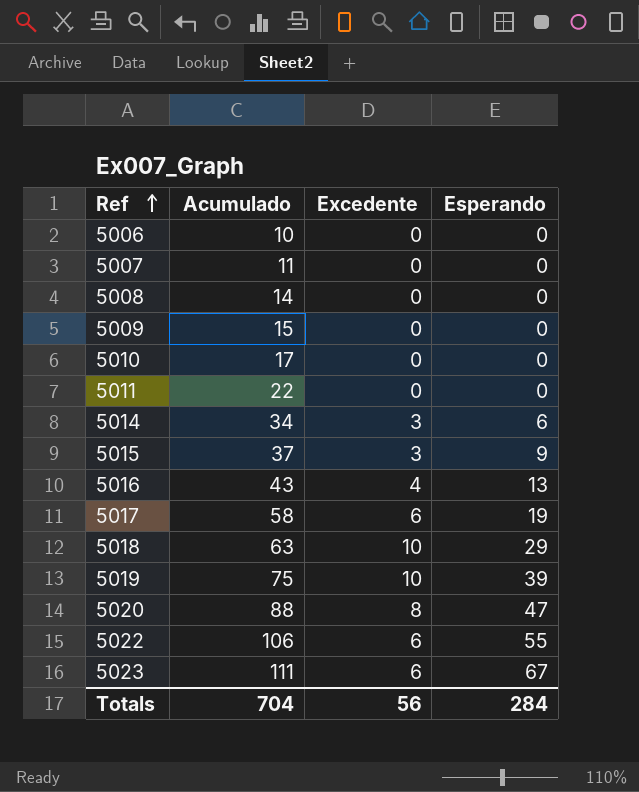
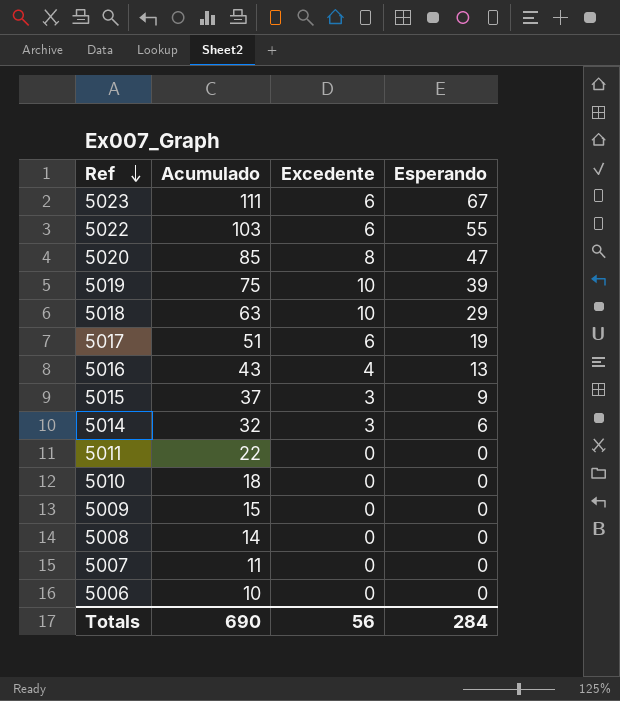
row order: Ref ascending -> Ref descending
5022 | Acumulado: 106 -> 103
5020 | Acumulado: 88 -> 85
5017 | Acumulado: 58 -> 51
5014 | Acumulado: 34 -> 32
5010 | Acumulado: 17 -> 18
Totals | Acumulado: 704 -> 690

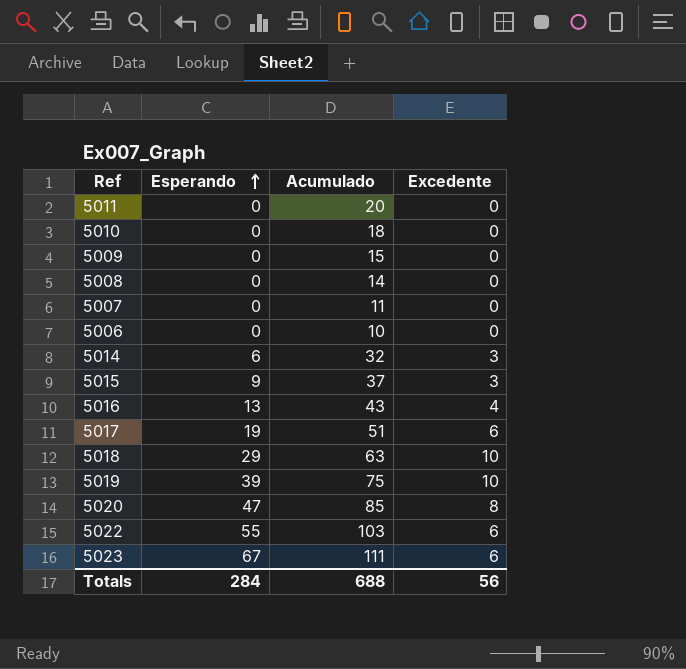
row order: Ref descending -> Esperando ascending
column Esperando | position: 4 -> 2
5011 | Acumulado: 22 -> 20
Totals | Acumulado: 690 -> 688

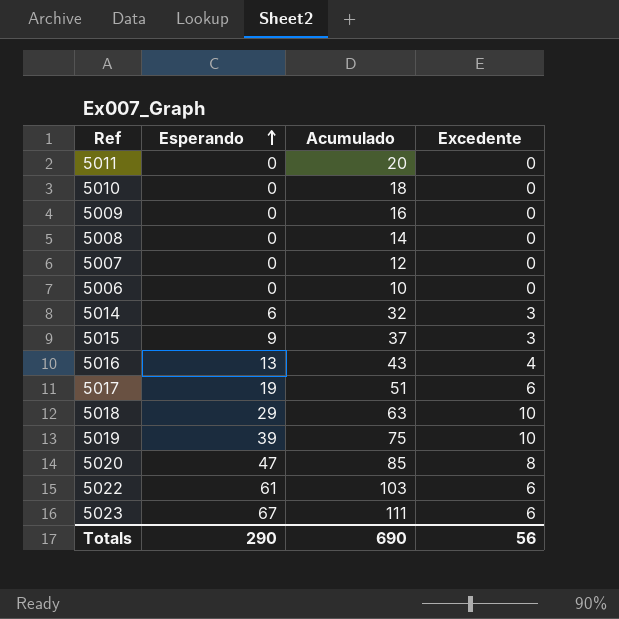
5009 | Acumulado: 15 -> 16
5007 | Acumulado: 11 -> 12
5022 | Esperando: 55 -> 61
Totals | Esperando: 284 -> 290
Totals | Acumulado: 688 -> 690

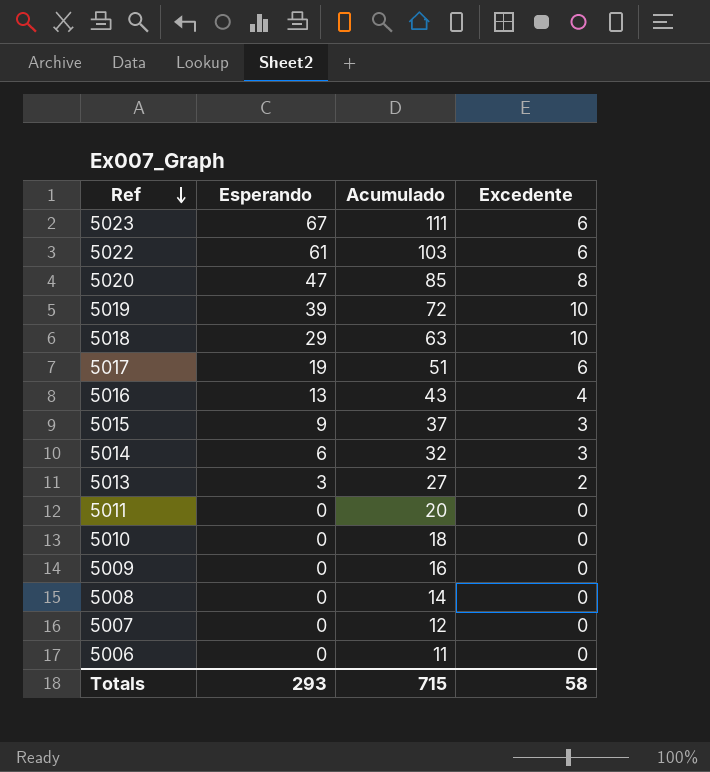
row order: Esperando ascending -> Ref descending
5019 | Acumulado: 75 -> 72
row 5013: none -> 3 | 27 | 2
5006 | Acumulado: 10 -> 11
Totals | Esperando: 290 -> 293
Totals | Acumulado: 690 -> 715
Totals | Excedente: 56 -> 58

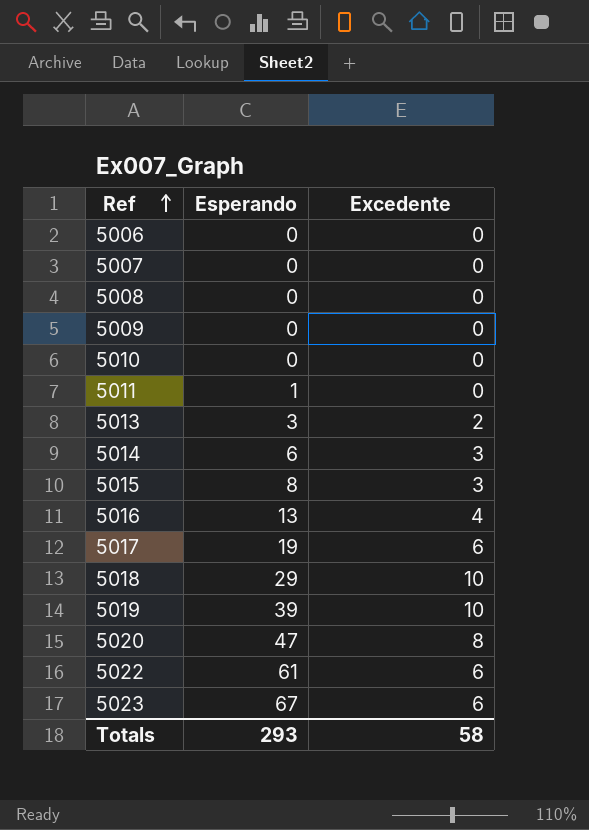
row order: Ref descending -> Ref ascending
column Acumulado | position: 3 -> none
5011 | Esperando: 0 -> 1
5015 | Esperando: 9 -> 8

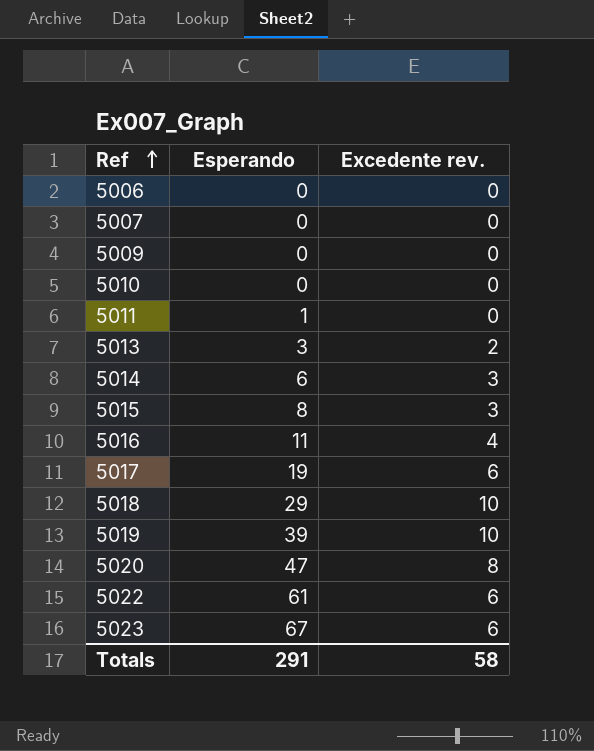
column name: Excedente -> Excedente rev.
row 5008: 0 | 0 -> none
5016 | Esperando: 13 -> 11
Totals | Esperando: 293 -> 291

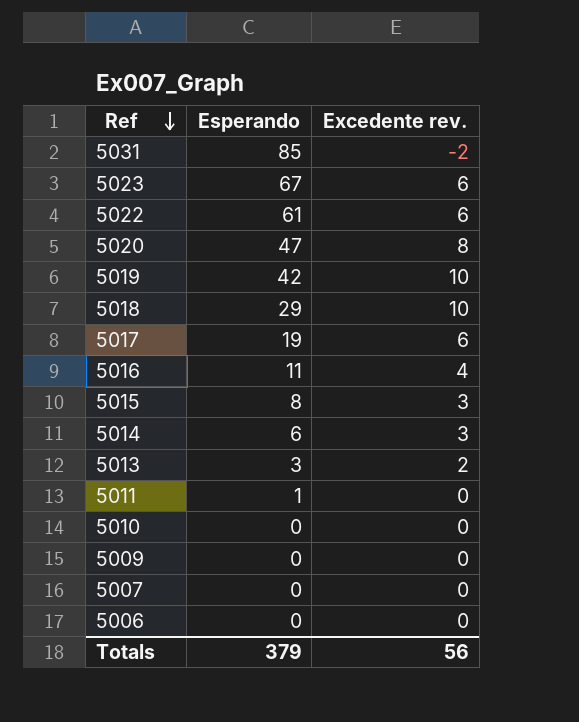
row order: Ref ascending -> Ref descending
row 5031: none -> 85 | -2
5019 | Esperando: 39 -> 42
Totals | Esperando: 291 -> 379
Totals | Excedente rev.: 58 -> 56

